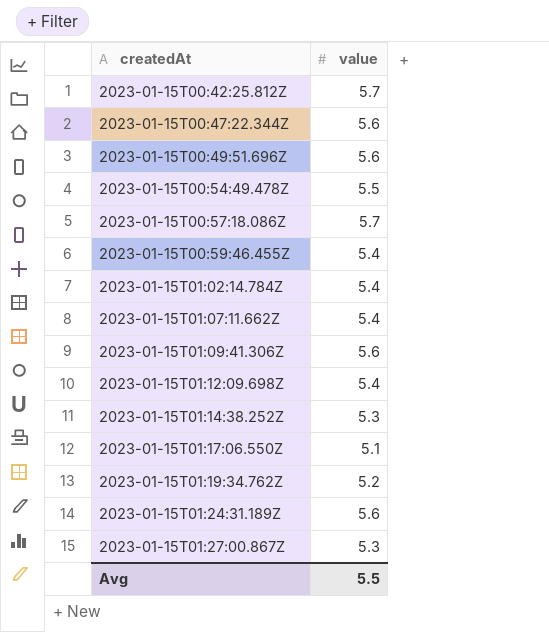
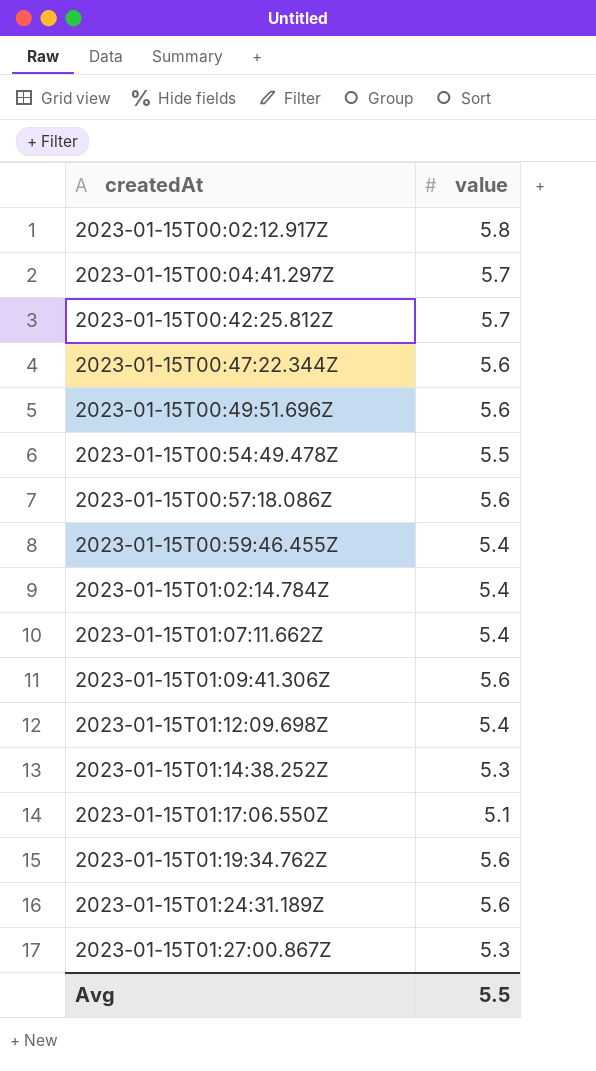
row 2023-01-15T00:02:12.917Z: none -> 5.8
row 2023-01-15T00:04:41.297Z: none -> 5.7
2023-01-15T00:57:18.086Z | value: 5.7 -> 5.6
2023-01-15T01:19:34.762Z | value: 5.2 -> 5.6

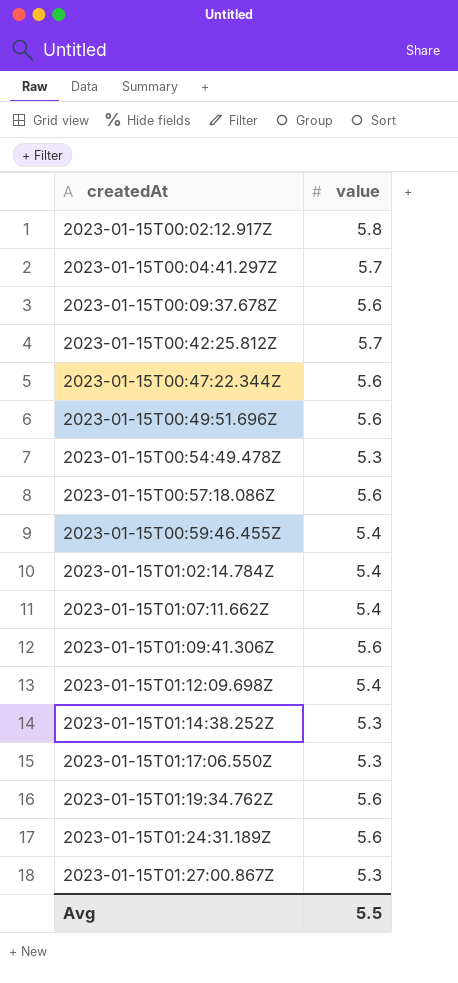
row 2023-01-15T00:09:37.678Z: none -> 5.6
2023-01-15T00:54:49.478Z | value: 5.5 -> 5.3
2023-01-15T01:17:06.550Z | value: 5.1 -> 5.3

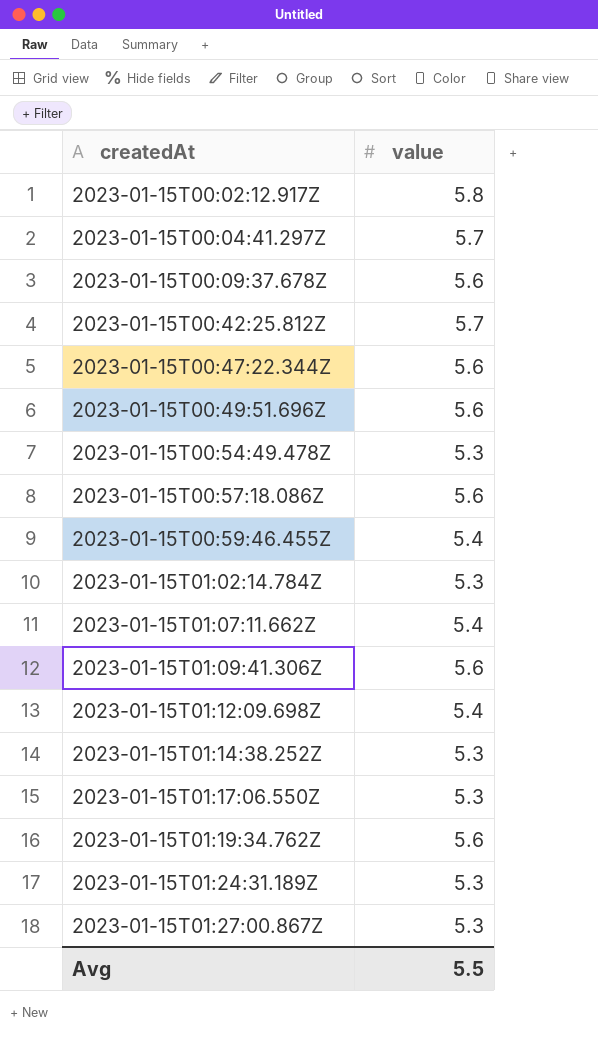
2023-01-15T01:02:14.784Z | value: 5.4 -> 5.3
2023-01-15T01:24:31.189Z | value: 5.6 -> 5.3

